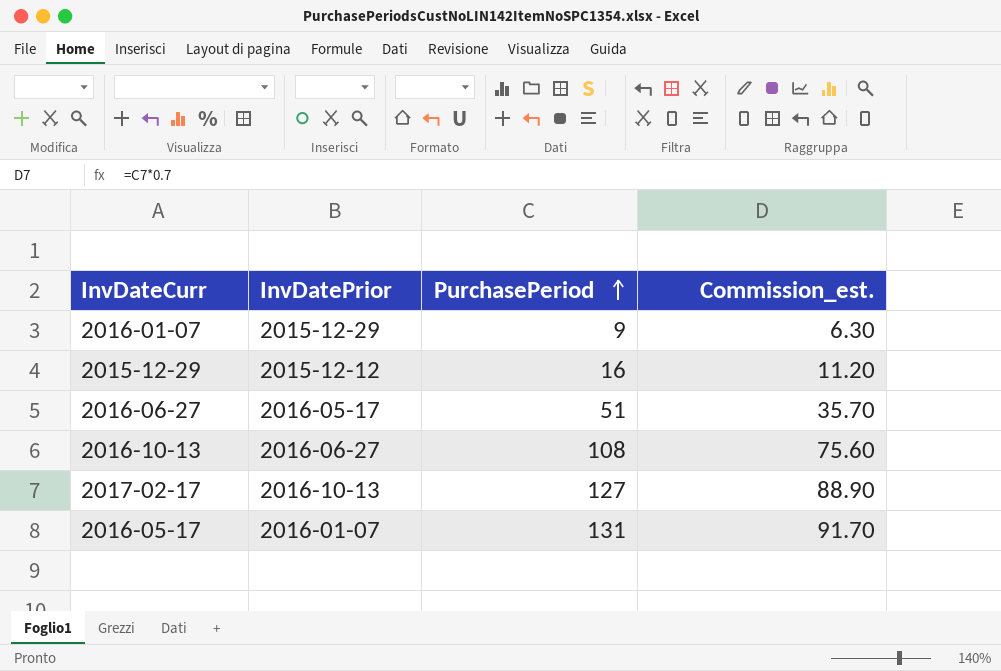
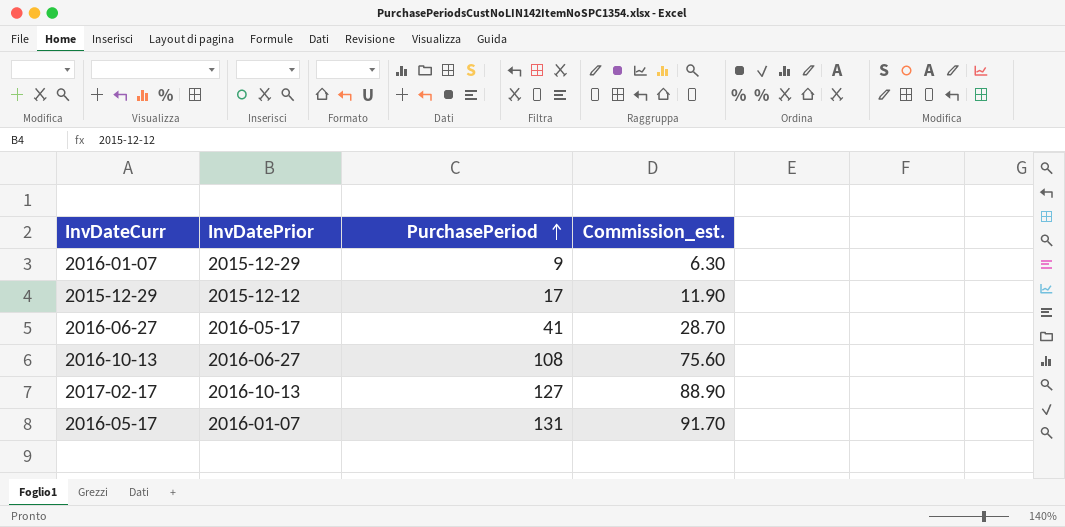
2015-12-29 | PurchasePeriod: 16 -> 17
2015-12-29 | Commission_est.: 11.20 -> 11.90
2016-06-27 | PurchasePeriod: 51 -> 41
2016-06-27 | Commission_est.: 35.70 -> 28.70

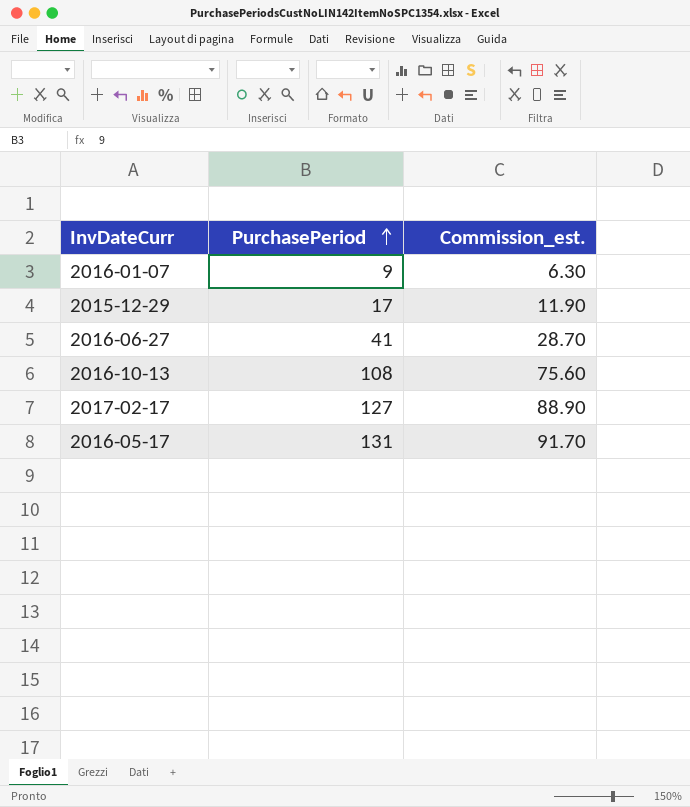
column InvDatePrior | position: 2 -> none

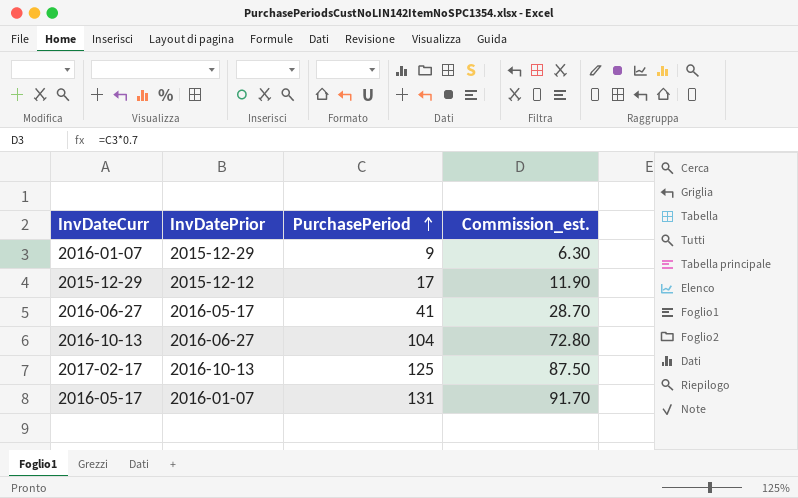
column InvDatePrior | position: none -> 2
2016-10-13 | PurchasePeriod: 108 -> 104
2016-10-13 | Commission_est.: 75.60 -> 72.80
2017-02-17 | PurchasePeriod: 127 -> 125
2017-02-17 | Commission_est.: 88.90 -> 87.50

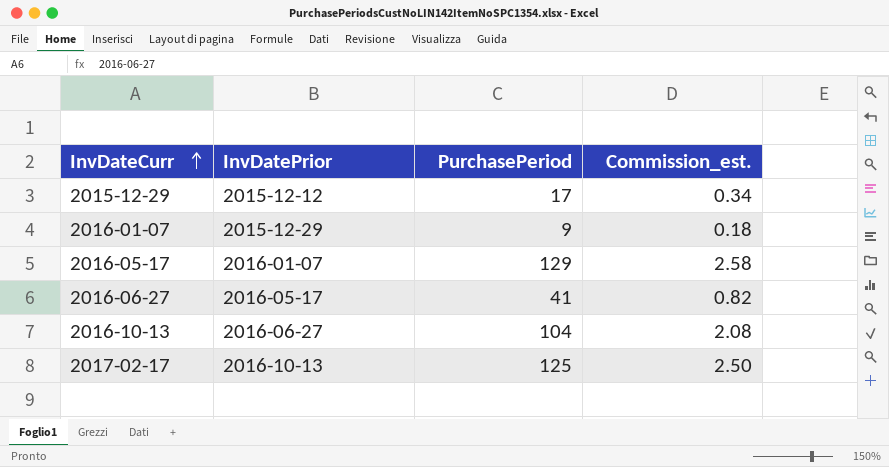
row order: PurchasePeriod ascending -> InvDateCurr ascending
column Commission_est. | formula: [PurchasePeriod] * 0.7 -> [PurchasePeriod] * 0.02
2016-05-17 | PurchasePeriod: 131 -> 129

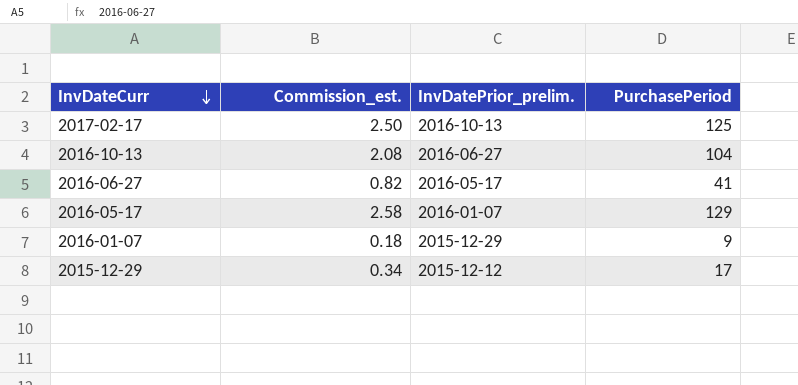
row order: InvDateCurr ascending -> InvDateCurr descending
column Commission_est. | position: 4 -> 2
column name: InvDatePrior -> InvDatePrior_prelim.

